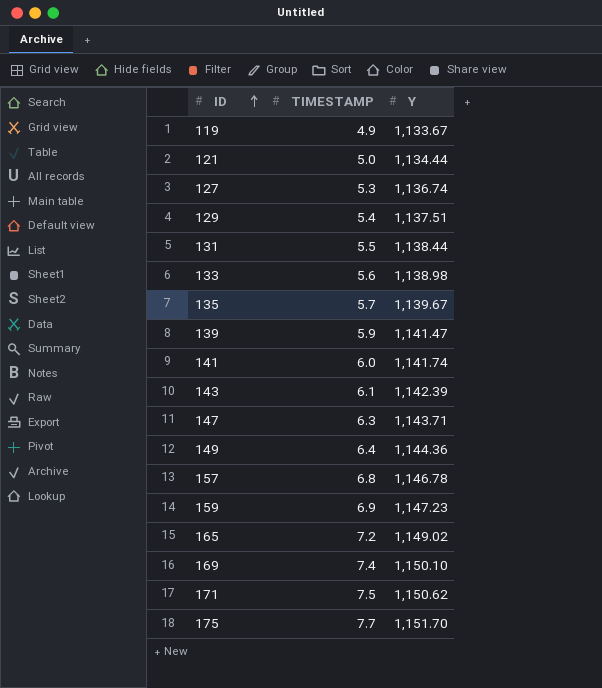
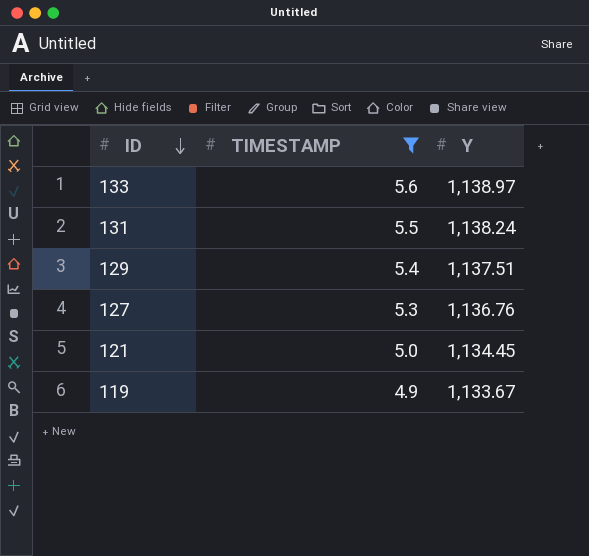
filter: none -> TIMESTAMP <= 5.6
row order: ID ascending -> ID descending
133 | Y: 1,138.98 -> 1,138.97
131 | Y: 1,138.44 -> 1,138.24
127 | Y: 1,136.74 -> 1,136.76
121 | Y: 1,134.44 -> 1,134.45

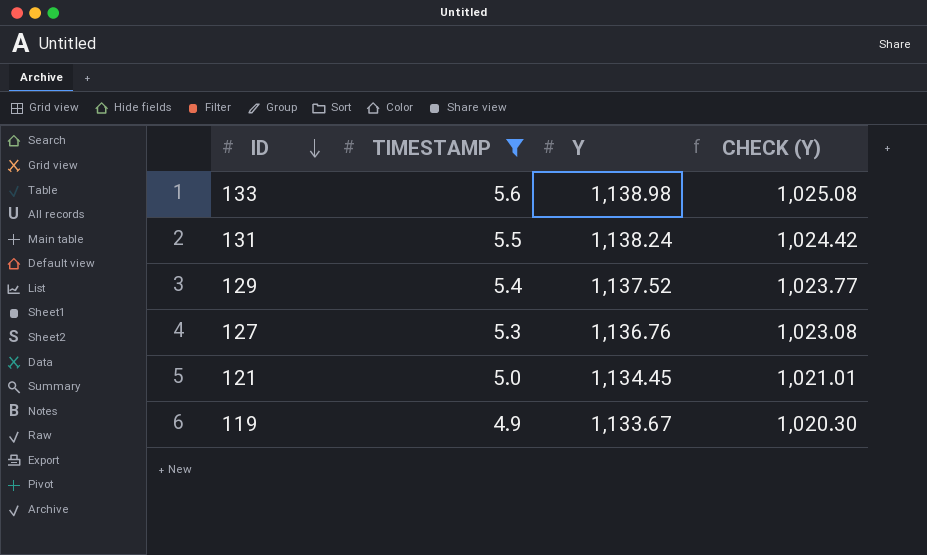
column CHECK (Y) | formula: none -> [Y] * 0.9
133 | Y: 1,138.97 -> 1,138.98
129 | Y: 1,137.51 -> 1,137.52

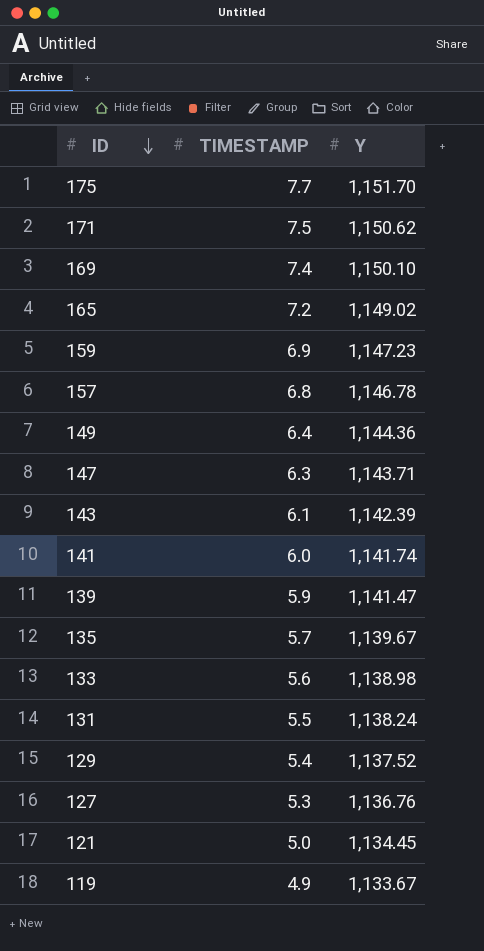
filter: TIMESTAMP <= 5.6 -> none
column CHECK (Y) | formula: [Y] * 0.9 -> none

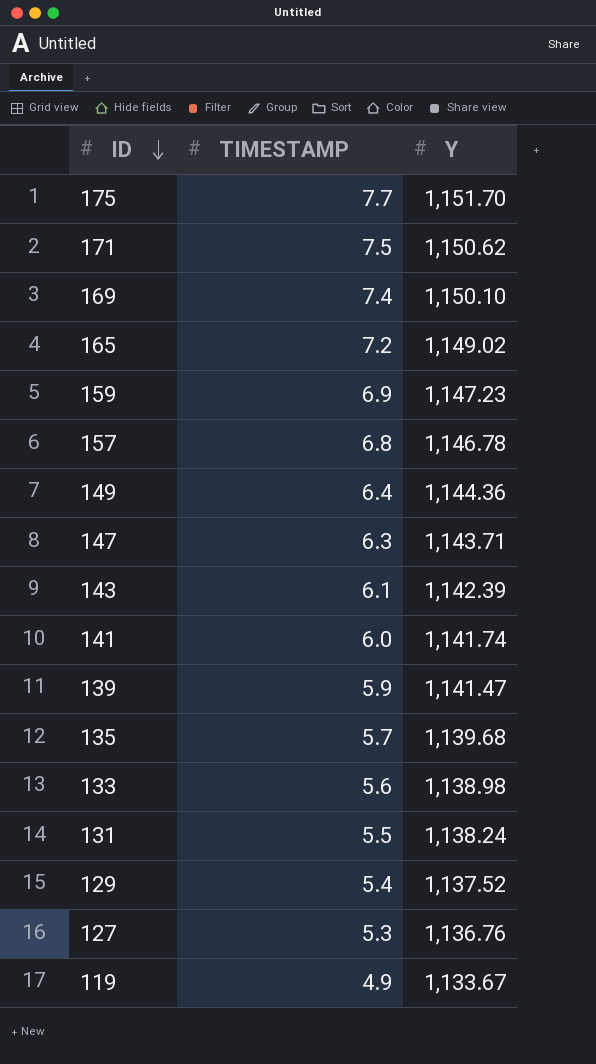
row 121: 5.0 | 1,134.45 -> none
135 | Y: 1,139.67 -> 1,139.68

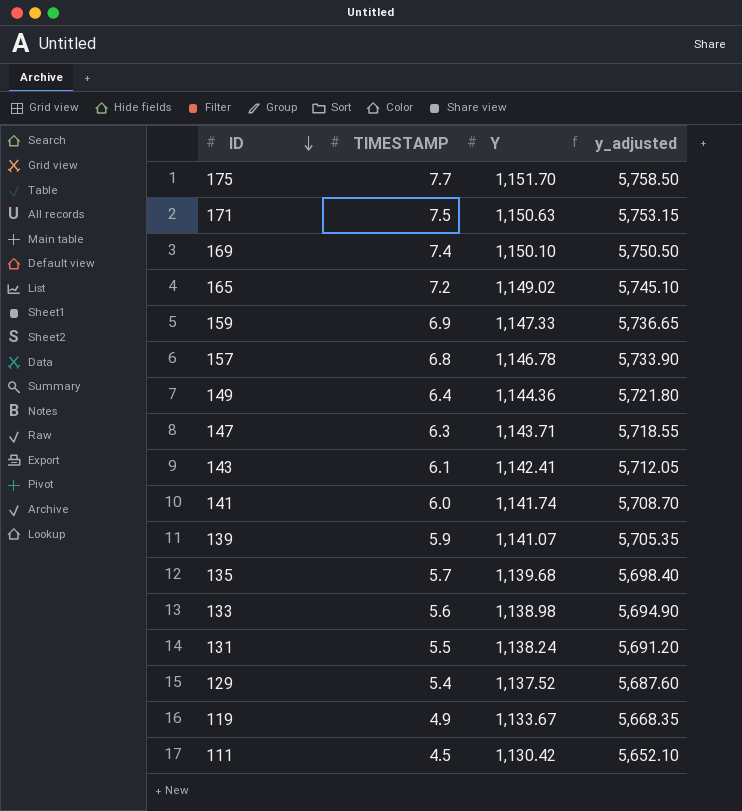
column y_adjusted | formula: none -> [Y] * 5
row 127: 5.3 | 1,136.76 -> none
171 | Y: 1,150.62 -> 1,150.63
159 | Y: 1,147.23 -> 1,147.33
143 | Y: 1,142.39 -> 1,142.41
139 | Y: 1,141.47 -> 1,141.07
row 111: none -> 4.5 | 1,130.42 | 5,652.10

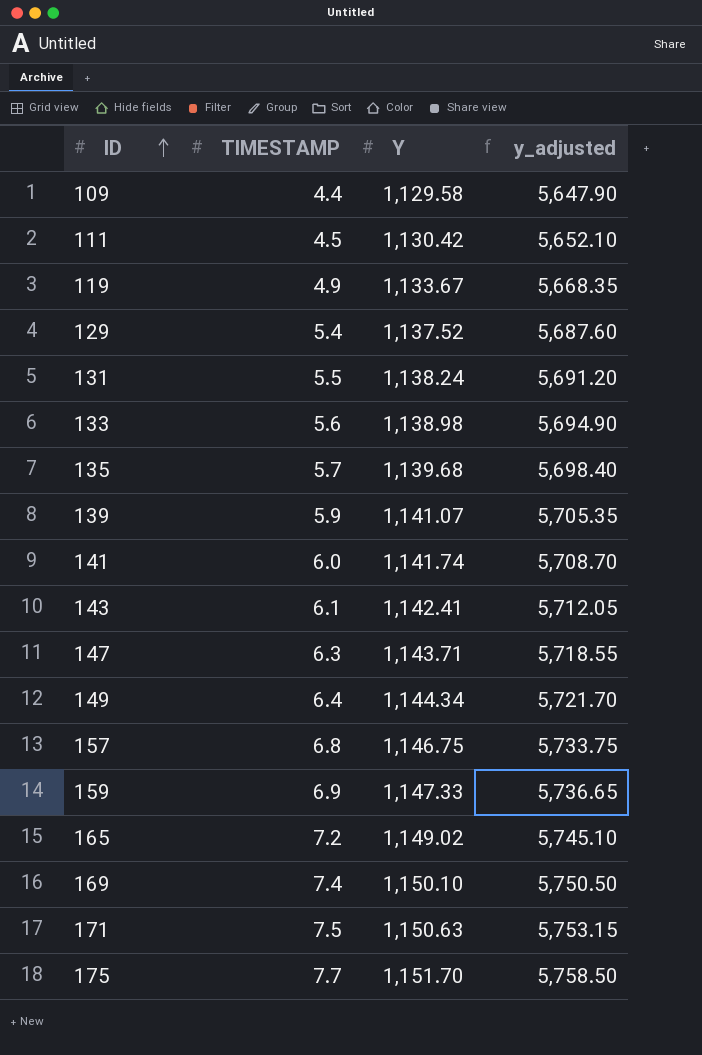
row order: ID descending -> ID ascending
row 109: none -> 4.4 | 1,129.58 | 5,647.90
149 | Y: 1,144.36 -> 1,144.34
149 | y_adjusted: 5,721.80 -> 5,721.70
157 | Y: 1,146.78 -> 1,146.75
157 | y_adjusted: 5,733.90 -> 5,733.75

